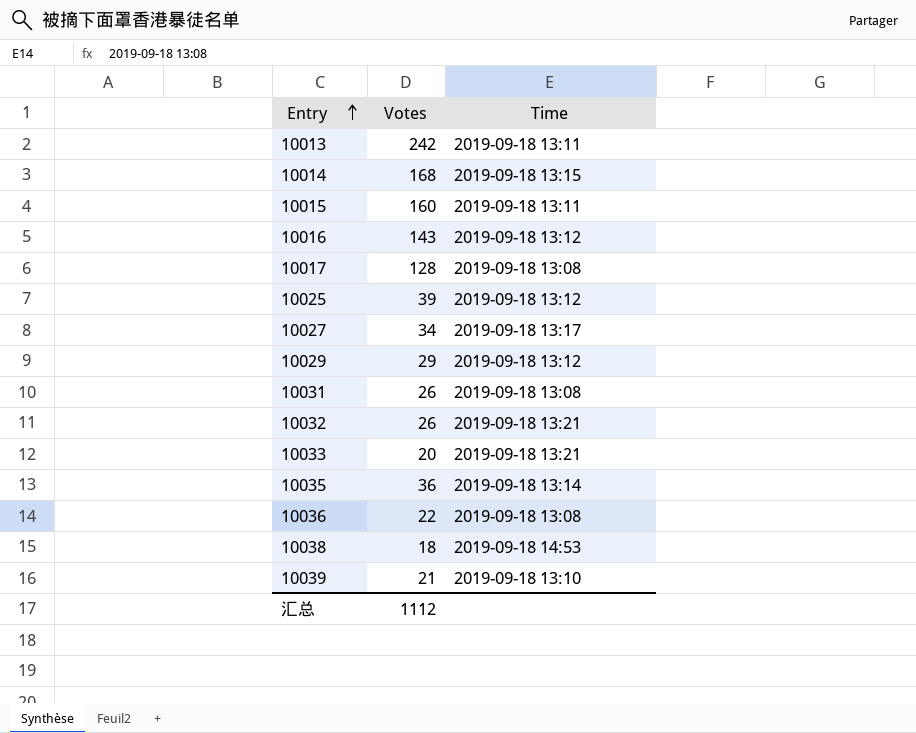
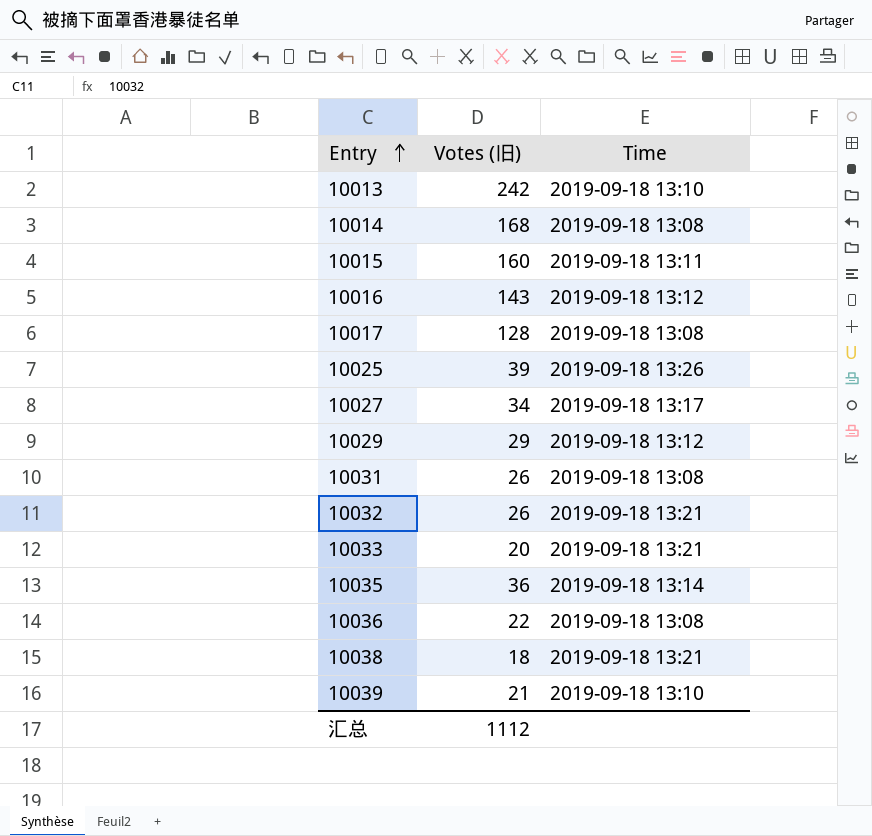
column name: Votes -> Votes (旧)
10013 | Time: 2019-09-18 13:11 -> 2019-09-18 13:10
10014 | Time: 2019-09-18 13:15 -> 2019-09-18 13:08
10025 | Time: 2019-09-18 13:12 -> 2019-09-18 13:26
10038 | Time: 2019-09-18 14:53 -> 2019-09-18 13:21

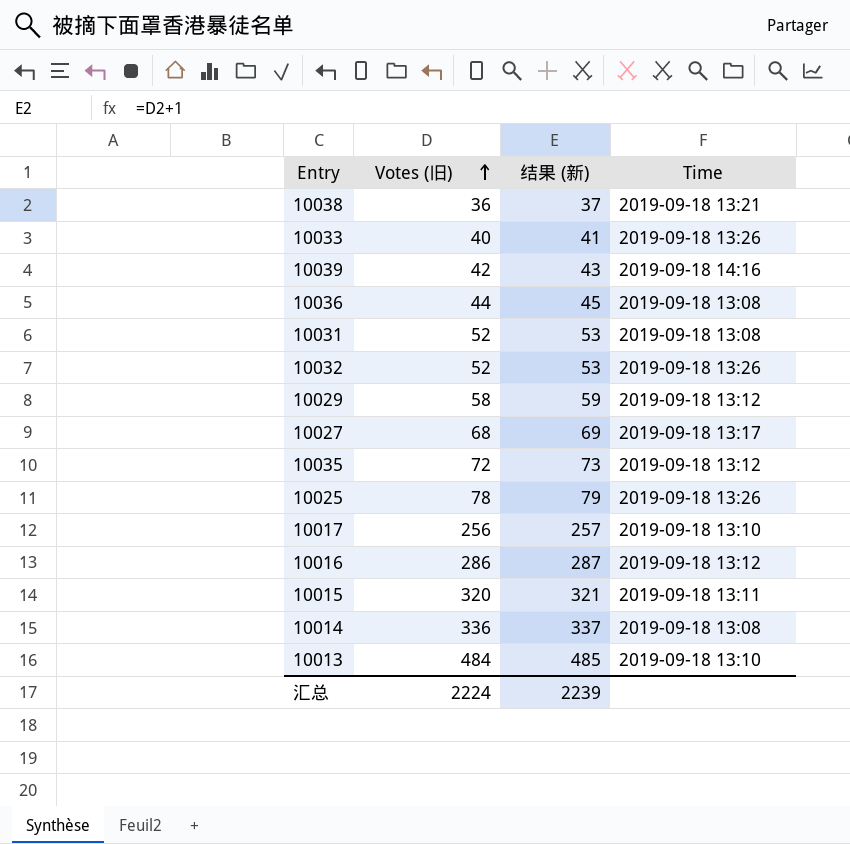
row order: Entry ascending -> Votes (旧) ascending
column 结果 (新) | formula: none -> [Votes (旧)] + 1
10038 | Votes (旧): 18 -> 36
10033 | Votes (旧): 20 -> 40
10033 | Time: 2019-09-18 13:21 -> 2019-09-18 13:26
10039 | Votes (旧): 21 -> 42
10039 | Time: 2019-09-18 13:10 -> 2019-09-18 14:16
10036 | Votes (旧): 22 -> 44
10031 | Votes (旧): 26 -> 52
10032 | Votes (旧): 26 -> 52
10032 | Time: 2019-09-18 13:21 -> 2019-09-18 13:26
10029 | Votes (旧): 29 -> 58
10027 | Votes (旧): 34 -> 68
10035 | Votes (旧): 36 -> 72
10035 | Time: 2019-09-18 13:14 -> 2019-09-18 13:12
10025 | Votes (旧): 39 -> 78
10017 | Votes (旧): 128 -> 256
10017 | Time: 2019-09-18 13:08 -> 2019-09-18 13:10
10016 | Votes (旧): 143 -> 286
10015 | Votes (旧): 160 -> 320
10014 | Votes (旧): 168 -> 336
10013 | Votes (旧): 242 -> 484
汇总 | Votes (旧): 1112 -> 2224

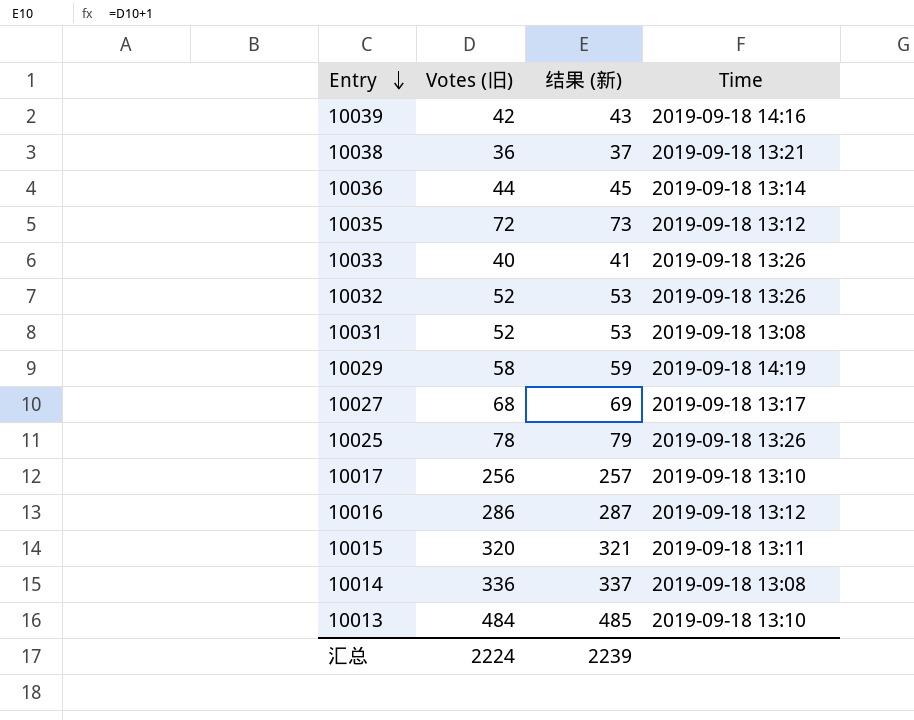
row order: Votes (旧) ascending -> Entry descending
10036 | Time: 2019-09-18 13:08 -> 2019-09-18 13:14
10029 | Time: 2019-09-18 13:12 -> 2019-09-18 14:19

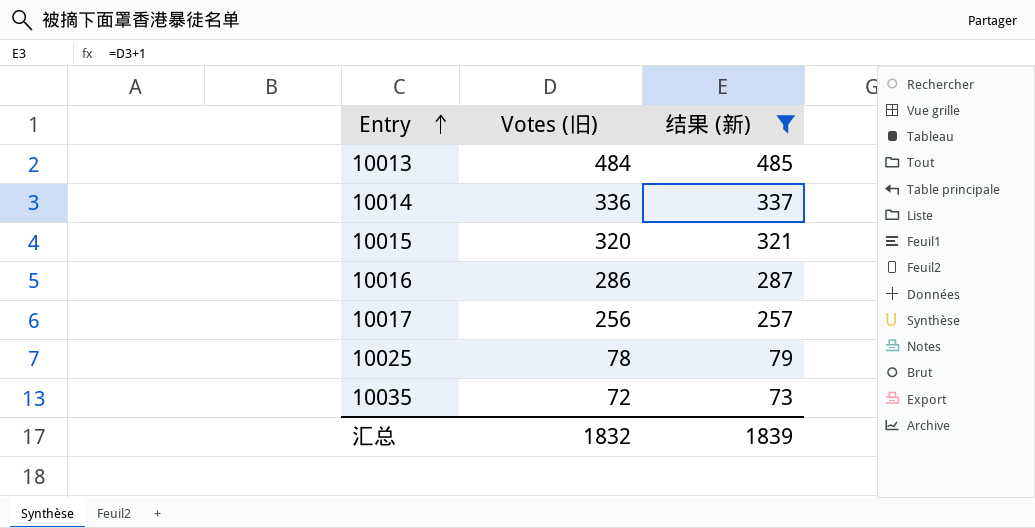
filter: none -> 结果 (新) >= 73
row order: Entry descending -> Entry ascending
column Time | position: 4 -> none
汇总 | Votes (旧): 2224 -> 1832
汇总 | 结果 (新): 2239 -> 1839

